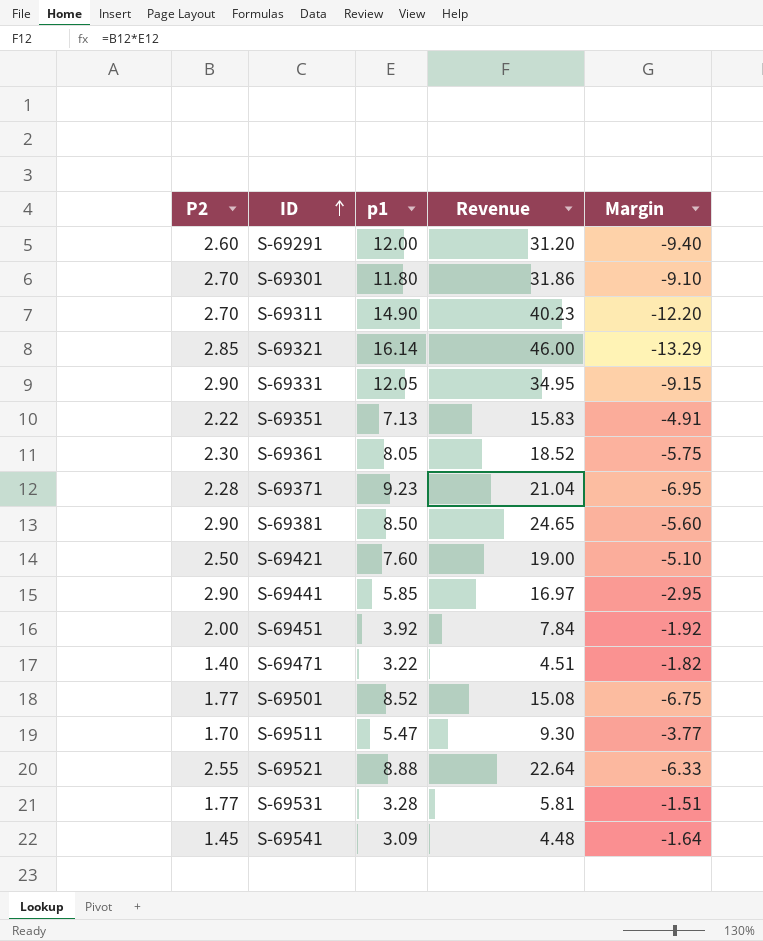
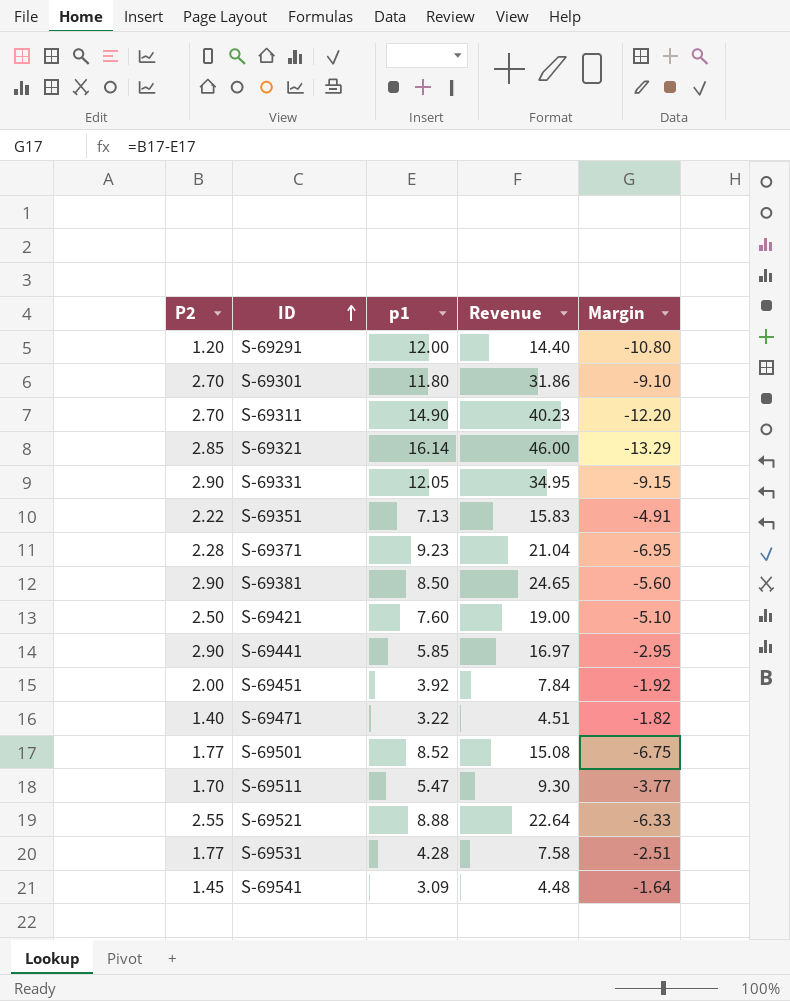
row S-69361: 2.30 | 8.05 | 18.52 | -5.75 -> none
S-69291 | P2: 2.60 -> 1.20
S-69291 | Revenue: 31.20 -> 14.40
S-69291 | Margin: -9.40 -> -10.80
S-69531 | p1: 3.28 -> 4.28
S-69531 | Revenue: 5.81 -> 7.58
S-69531 | Margin: -1.51 -> -2.51

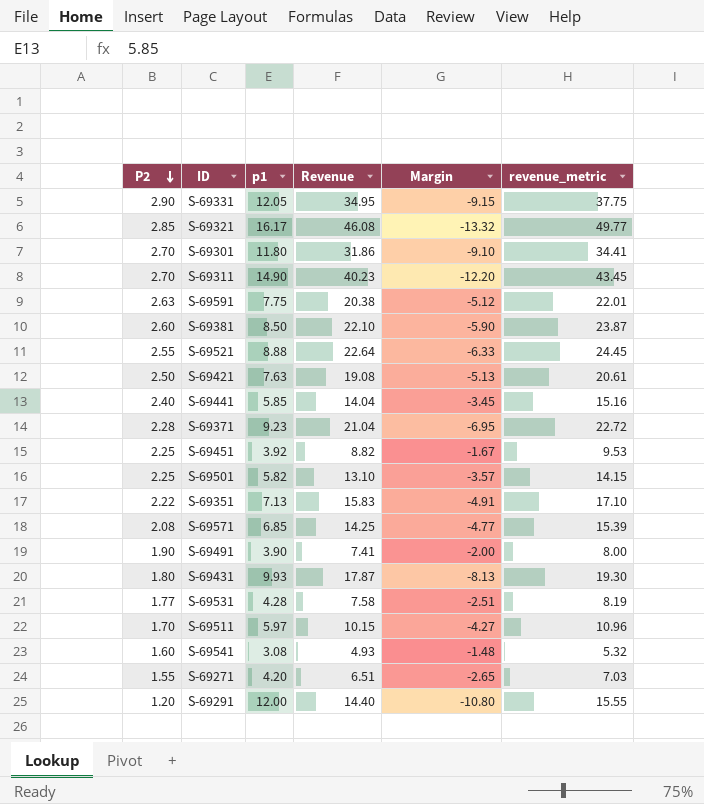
row order: ID ascending -> P2 descending
column revenue_metric | formula: none -> [Revenue] * 1.08
row S-69471: 1.40 | 3.22 | 4.51 | -1.82 -> none
S-69321 | p1: 16.14 -> 16.17
S-69321 | Revenue: 46.00 -> 46.08
S-69321 | Margin: -13.29 -> -13.32
row S-69591: none -> 2.63 | 7.75 | 20.38 | -5.12 | 22.01
S-69381 | P2: 2.90 -> 2.60
S-69381 | Revenue: 24.65 -> 22.10
S-69381 | Margin: -5.60 -> -5.90
S-69421 | p1: 7.60 -> 7.63
S-69421 | Revenue: 19.00 -> 19.08
S-69421 | Margin: -5.10 -> -5.13
S-69441 | P2: 2.90 -> 2.40
S-69441 | Revenue: 16.97 -> 14.04
S-69441 | Margin: -2.95 -> -3.45
S-69451 | P2: 2.00 -> 2.25
S-69451 | Revenue: 7.84 -> 8.82
S-69451 | Margin: -1.92 -> -1.67
S-69501 | P2: 1.77 -> 2.25
S-69501 | p1: 8.52 -> 5.82
S-69501 | Revenue: 15.08 -> 13.10
S-69501 | Margin: -6.75 -> -3.57
row S-69571: none -> 2.08 | 6.85 | 14.25 | -4.77 | 15.39
row S-69491: none -> 1.90 | 3.90 | 7.41 | -2.00 | 8.00
row S-69431: none -> 1.80 | 9.93 | 17.87 | -8.13 | 19.30
S-69511 | p1: 5.47 -> 5.97
S-69511 | Revenue: 9.30 -> 10.15
S-69511 | Margin: -3.77 -> -4.27
S-69541 | P2: 1.45 -> 1.60
S-69541 | p1: 3.09 -> 3.08
S-69541 | Revenue: 4.48 -> 4.93
S-69541 | Margin: -1.64 -> -1.48
row S-69271: none -> 1.55 | 4.20 | 6.51 | -2.65 | 7.03

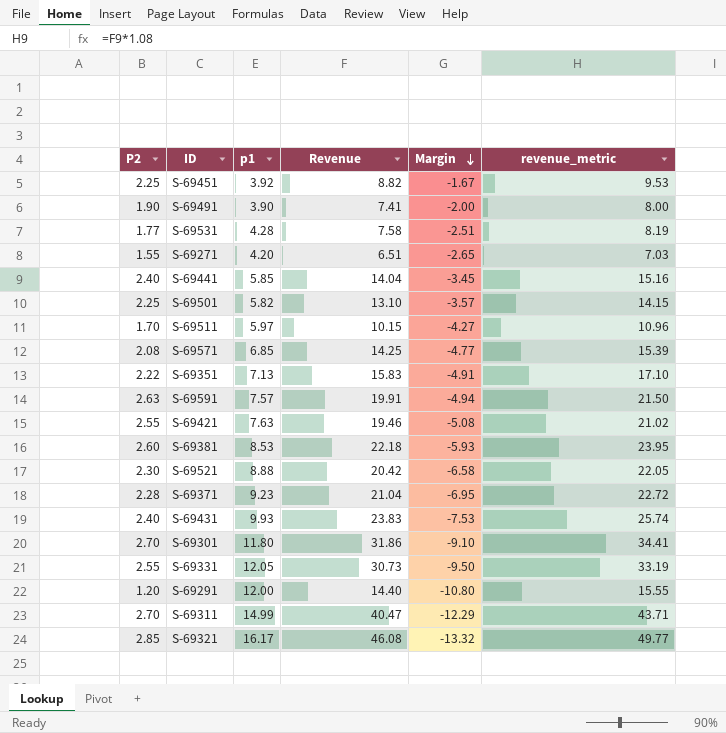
row order: P2 descending -> Margin descending
row S-69541: 1.60 | 3.08 | 4.93 | -1.48 | 5.32 -> none
S-69591 | p1: 7.75 -> 7.57
S-69591 | Revenue: 20.38 -> 19.91
S-69591 | Margin: -5.12 -> -4.94
S-69591 | revenue_metric: 22.01 -> 21.50
S-69421 | P2: 2.50 -> 2.55
S-69421 | Revenue: 19.08 -> 19.46
S-69421 | Margin: -5.13 -> -5.08
S-69421 | revenue_metric: 20.61 -> 21.02
S-69381 | p1: 8.50 -> 8.53
S-69381 | Revenue: 22.10 -> 22.18
S-69381 | Margin: -5.90 -> -5.93
S-69381 | revenue_metric: 23.87 -> 23.95
S-69521 | P2: 2.55 -> 2.30
S-69521 | Revenue: 22.64 -> 20.42
S-69521 | Margin: -6.33 -> -6.58
S-69521 | revenue_metric: 24.45 -> 22.05
S-69431 | P2: 1.80 -> 2.40
S-69431 | Revenue: 17.87 -> 23.83
S-69431 | Margin: -8.13 -> -7.53
S-69431 | revenue_metric: 19.30 -> 25.74
S-69331 | P2: 2.90 -> 2.55
S-69331 | Revenue: 34.95 -> 30.73
S-69331 | Margin: -9.15 -> -9.50
S-69331 | revenue_metric: 37.75 -> 33.19
S-69311 | p1: 14.90 -> 14.99
S-69311 | Revenue: 40.23 -> 40.47
S-69311 | Margin: -12.20 -> -12.29
S-69311 | revenue_metric: 43.45 -> 43.71

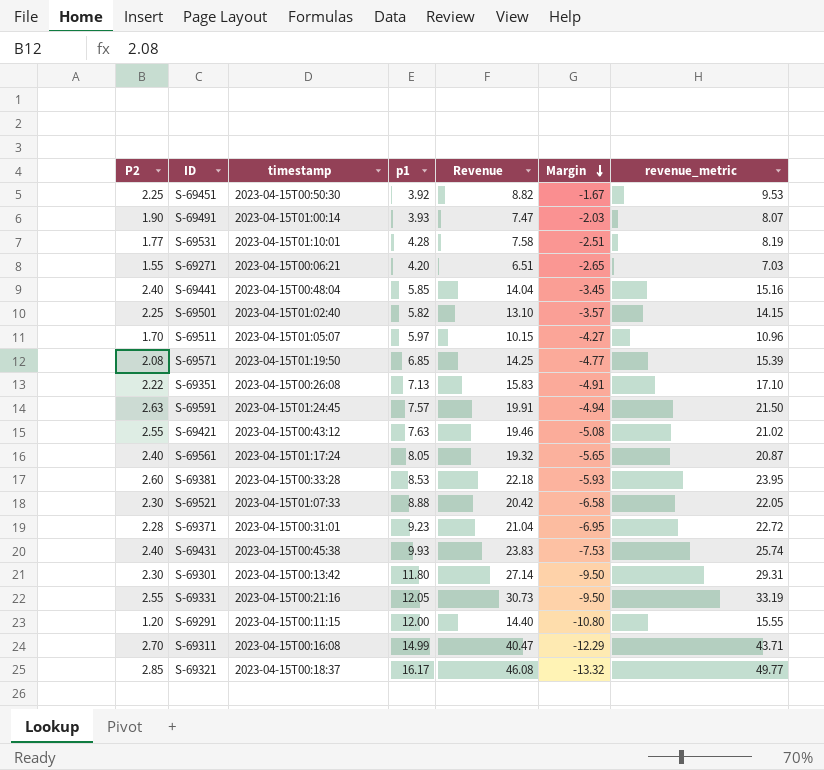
column timestamp | position: none -> 3
S-69491 | p1: 3.90 -> 3.93
S-69491 | Revenue: 7.41 -> 7.47
S-69491 | Margin: -2.00 -> -2.03
S-69491 | revenue_metric: 8.00 -> 8.07
row S-69561: none -> 2.40 | 2023-04-15T01:17:24 | 8.05 | 19.32 | -5.65 | 20.87
S-69301 | P2: 2.70 -> 2.30
S-69301 | Revenue: 31.86 -> 27.14
S-69301 | Margin: -9.10 -> -9.50
S-69301 | revenue_metric: 34.41 -> 29.31

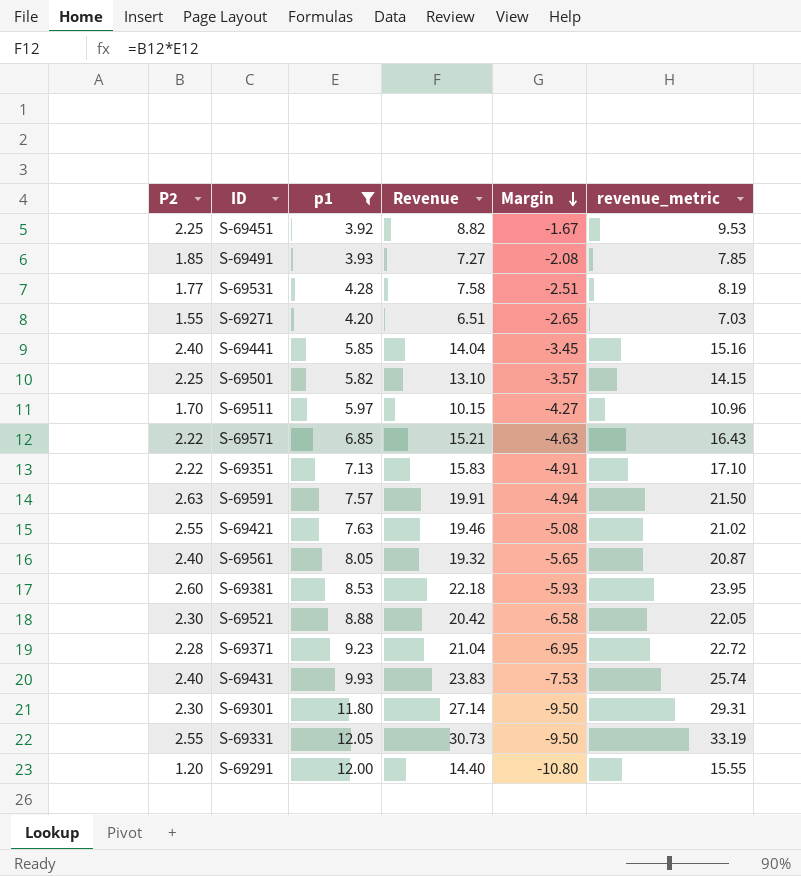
filter: none -> p1 <= 12.05
column timestamp | position: 3 -> none
S-69491 | P2: 1.90 -> 1.85
S-69491 | Revenue: 7.47 -> 7.27
S-69491 | Margin: -2.03 -> -2.08
S-69491 | revenue_metric: 8.07 -> 7.85
S-69571 | P2: 2.08 -> 2.22
S-69571 | Revenue: 14.25 -> 15.21
S-69571 | Margin: -4.77 -> -4.63
S-69571 | revenue_metric: 15.39 -> 16.43

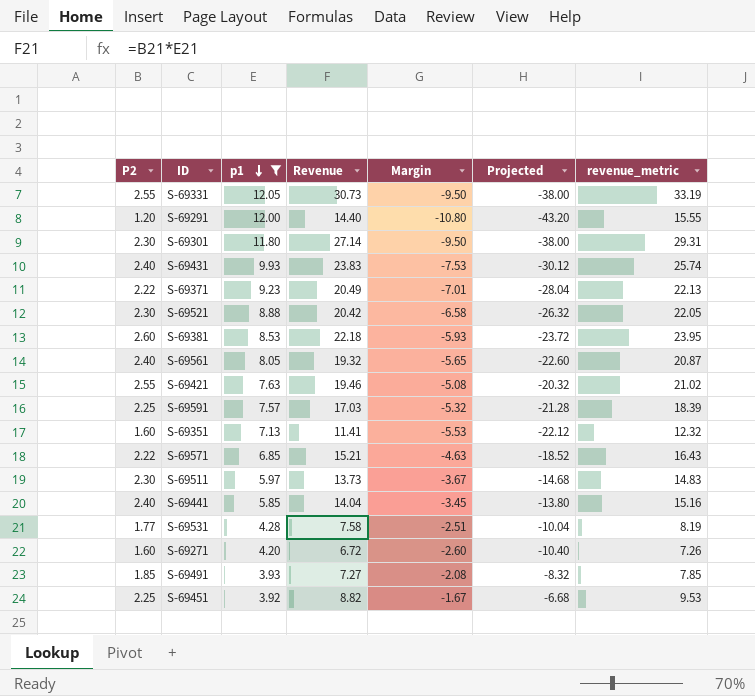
row order: Margin descending -> p1 descending
column Projected | formula: none -> [Margin] * 4
row S-69501: 2.25 | 5.82 | 13.10 | -3.57 | 14.15 -> none
S-69371 | P2: 2.28 -> 2.22
S-69371 | Revenue: 21.04 -> 20.49
S-69371 | Margin: -6.95 -> -7.01
S-69371 | revenue_metric: 22.72 -> 22.13
S-69591 | P2: 2.63 -> 2.25
S-69591 | Revenue: 19.91 -> 17.03
S-69591 | Margin: -4.94 -> -5.32
S-69591 | revenue_metric: 21.50 -> 18.39
S-69351 | P2: 2.22 -> 1.60
S-69351 | Revenue: 15.83 -> 11.41
S-69351 | Margin: -4.91 -> -5.53
S-69351 | revenue_metric: 17.10 -> 12.32
S-69511 | P2: 1.70 -> 2.30
S-69511 | Revenue: 10.15 -> 13.73
S-69511 | Margin: -4.27 -> -3.67
S-69511 | revenue_metric: 10.96 -> 14.83
S-69271 | P2: 1.55 -> 1.60
S-69271 | Revenue: 6.51 -> 6.72
S-69271 | Margin: -2.65 -> -2.60
S-69271 | revenue_metric: 7.03 -> 7.26

